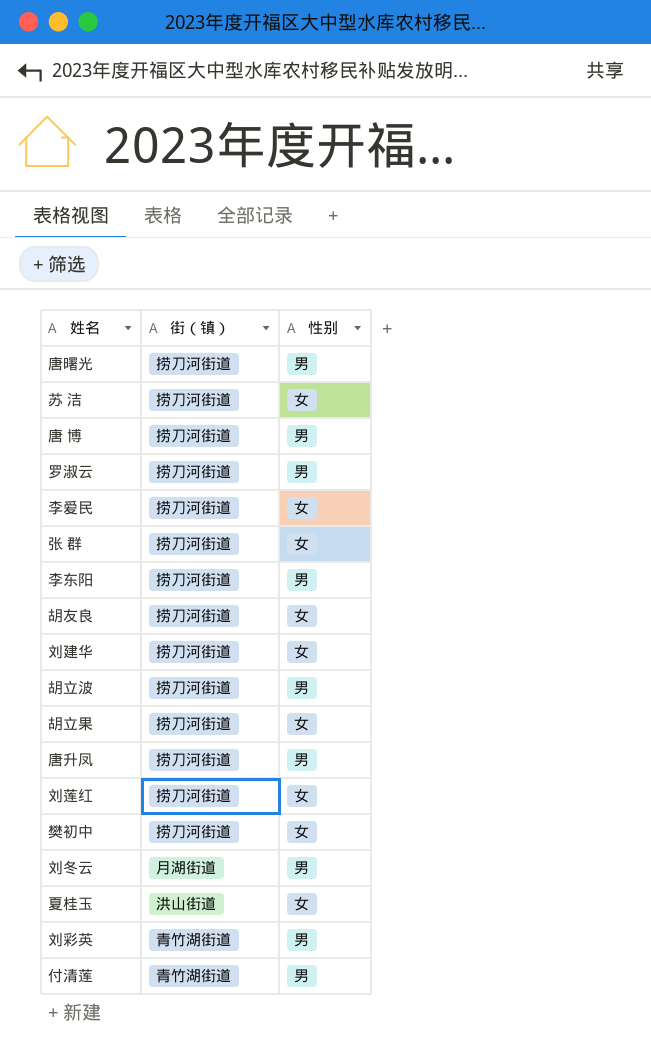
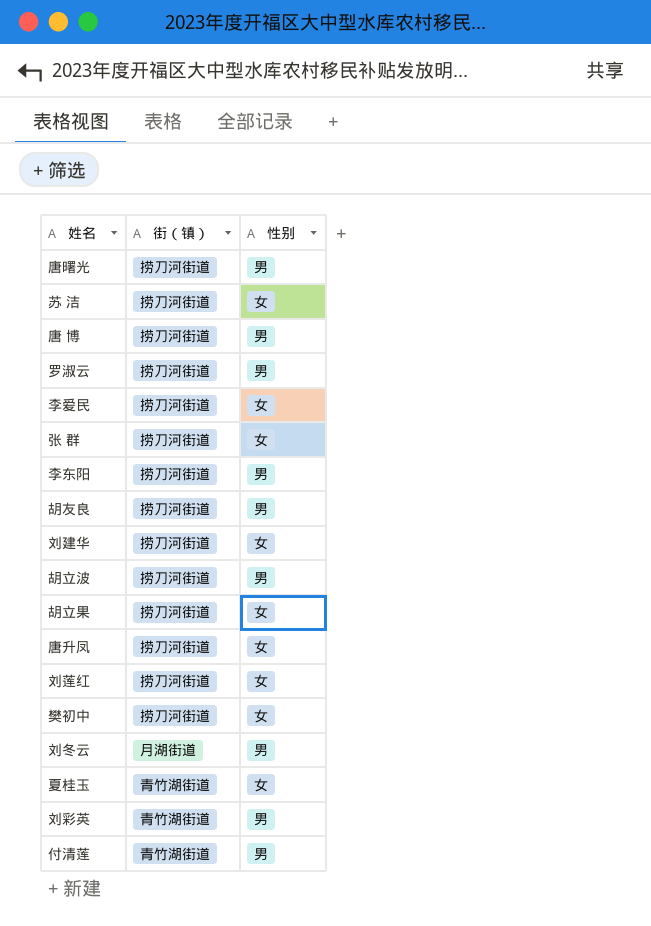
胡友良 | 性别: 女 -> 男
唐升凤 | 性别: 男 -> 女
夏桂玉 | 街（镇）: 洪山街道 -> 青竹湖街道

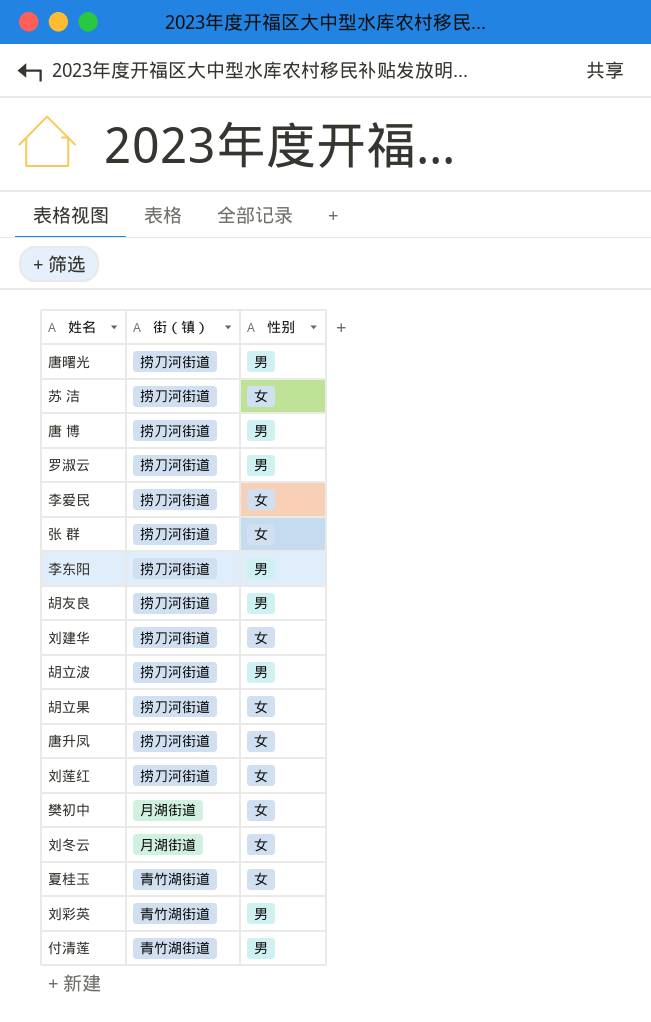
樊初中 | 街（镇）: 捞刀河街道 -> 月湖街道
刘冬云 | 性别: 男 -> 女

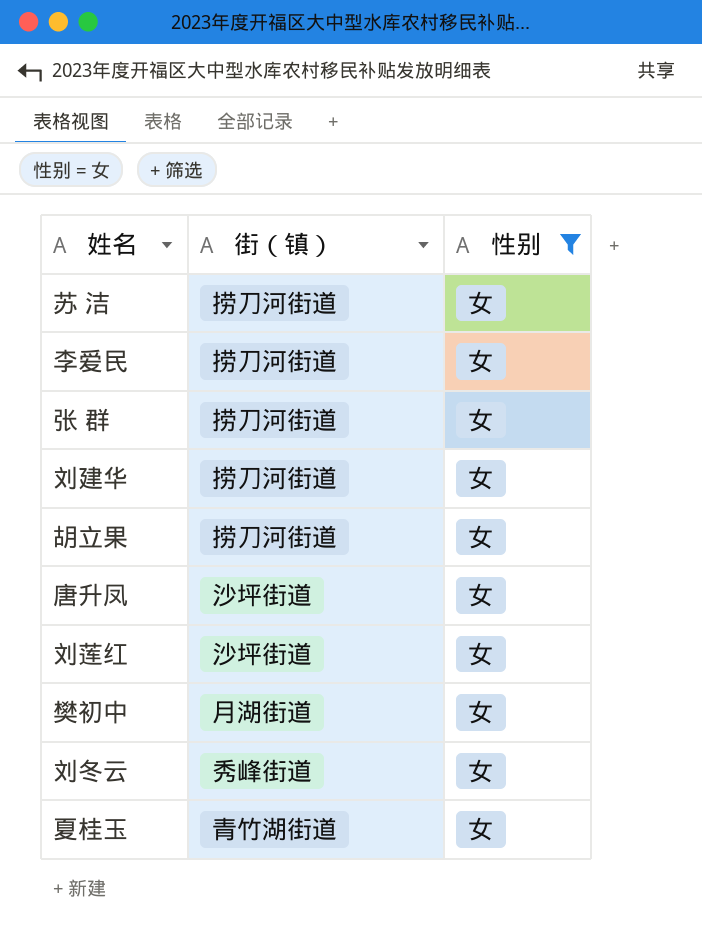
filter: none -> 性别 = 女
唐升凤 | 街（镇）: 捞刀河街道 -> 沙坪街道
刘莲红 | 街（镇）: 捞刀河街道 -> 沙坪街道
刘冬云 | 街（镇）: 月湖街道 -> 秀峰街道

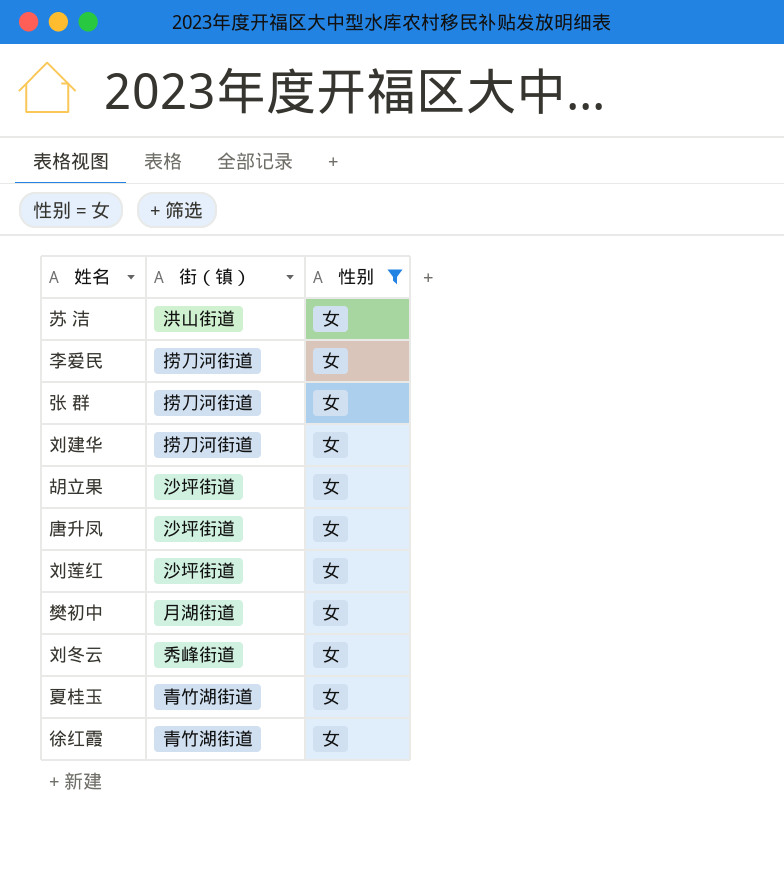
苏 洁 | 街（镇）: 捞刀河街道 -> 洪山街道
胡立果 | 街（镇）: 捞刀河街道 -> 沙坪街道
row 徐红霞: none -> 青竹湖街道 | 女

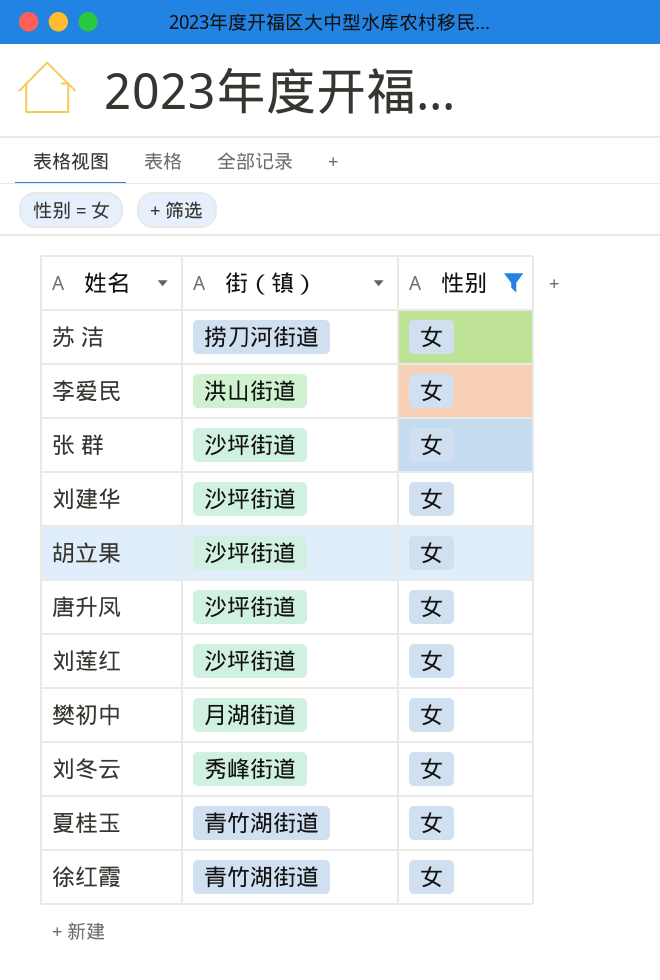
苏 洁 | 街（镇）: 洪山街道 -> 捞刀河街道
李爱民 | 街（镇）: 捞刀河街道 -> 洪山街道
张 群 | 街（镇）: 捞刀河街道 -> 沙坪街道
刘建华 | 街（镇）: 捞刀河街道 -> 沙坪街道

